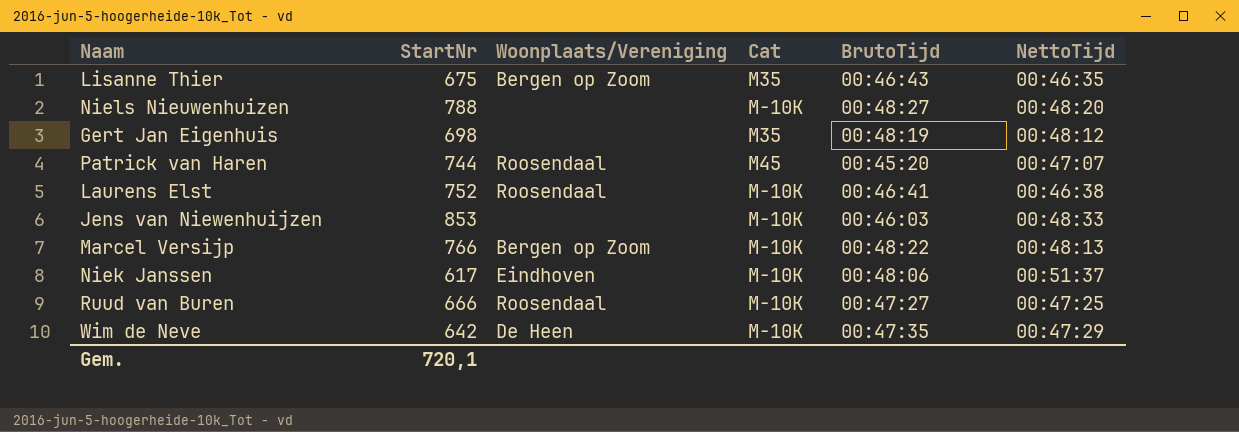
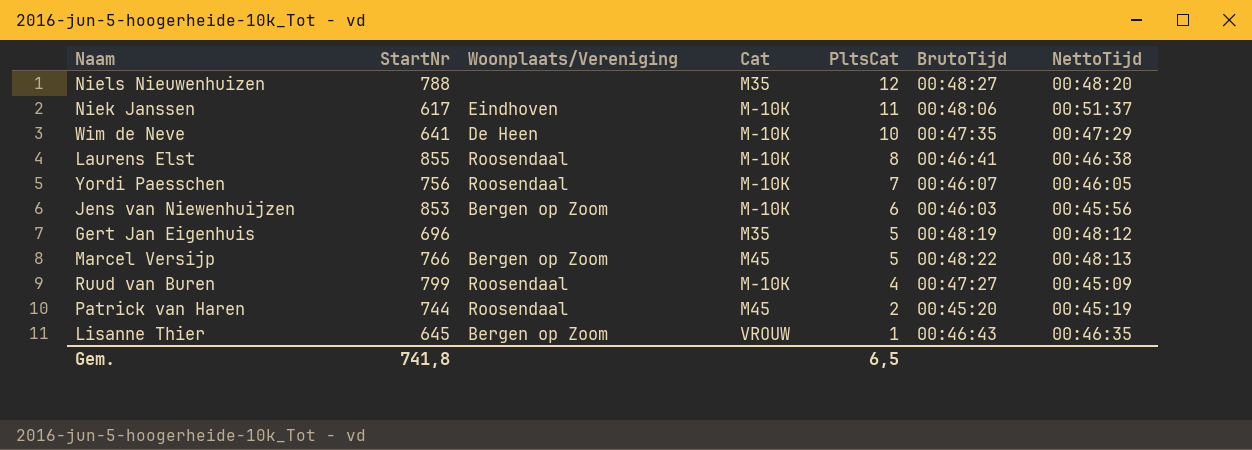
row order: none -> PltsCat descending
column PltsCat | position: none -> 5
Niels Nieuwenhuizen | Cat: M-10K -> M35
Wim de Neve | StartNr: 642 -> 641
Laurens Elst | StartNr: 752 -> 855
row Yordi Paesschen: none -> 756 | Roosendaal | M-10K | 7 | 00:46:07 | 00:46:05
Jens van Niewenhuijzen | Woonplaats/Vereniging: none -> Bergen op Zoom
Jens van Niewenhuijzen | NettoTijd: 00:48:33 -> 00:45:56
Gert Jan Eigenhuis | StartNr: 698 -> 696
Marcel Versijp | Cat: M-10K -> M45
Ruud van Buren | StartNr: 666 -> 799
Ruud van Buren | NettoTijd: 00:47:25 -> 00:45:09
Patrick van Haren | NettoTijd: 00:47:07 -> 00:45:19
Lisanne Thier | StartNr: 675 -> 645
Lisanne Thier | Cat: M35 -> VROUW
Gem. | StartNr: 720,1 -> 741,8

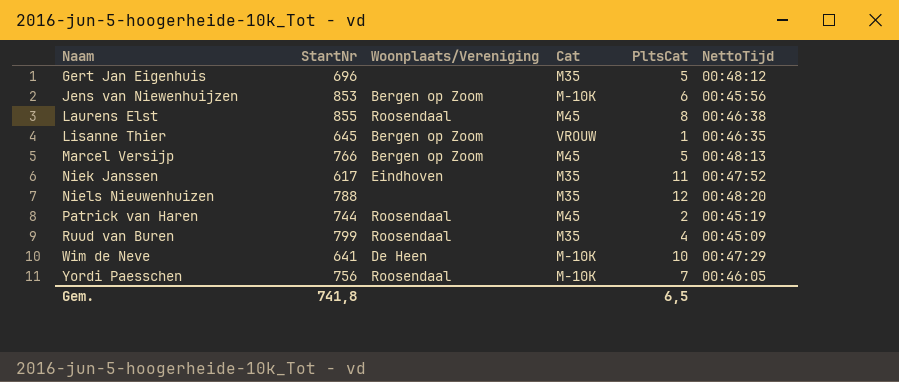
row order: PltsCat descending -> Naam ascending
column BrutoTijd | position: 6 -> none
Laurens Elst | Cat: M-10K -> M45
Niek Janssen | Cat: M-10K -> M35
Niek Janssen | NettoTijd: 00:51:37 -> 00:47:52
Ruud van Buren | Cat: M-10K -> M35

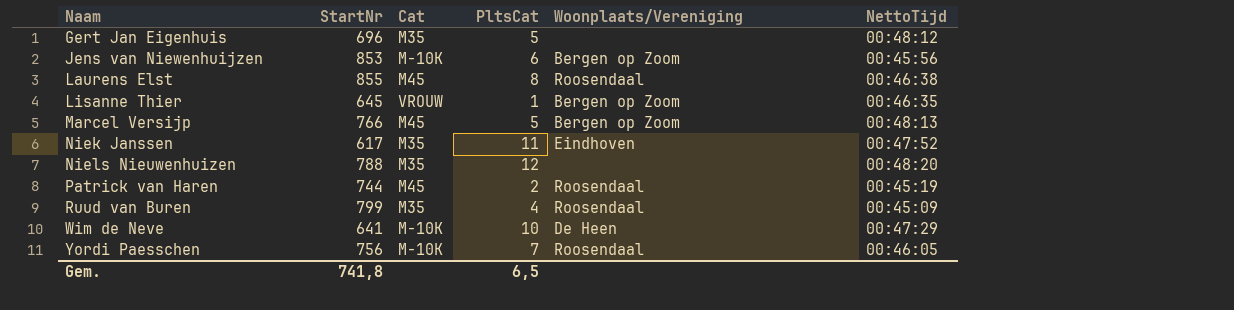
column Woonplaats/Vereniging | position: 3 -> 5

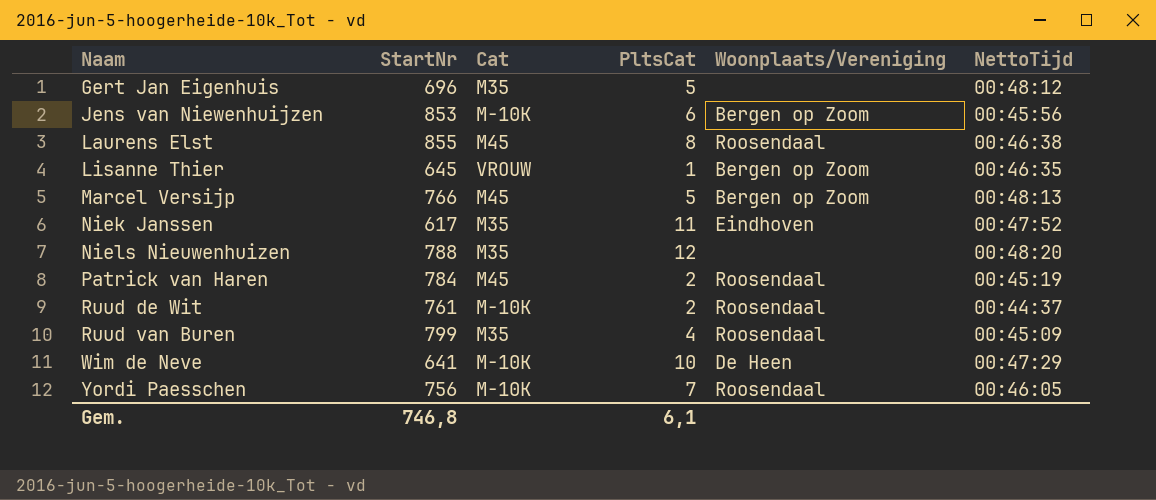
Patrick van Haren | StartNr: 744 -> 784
row Ruud de Wit: none -> 761 | M-10K | 2 | Roosendaal | 00:44:37
Gem. | StartNr: 741,8 -> 746,8
Gem. | PltsCat: 6,5 -> 6,1

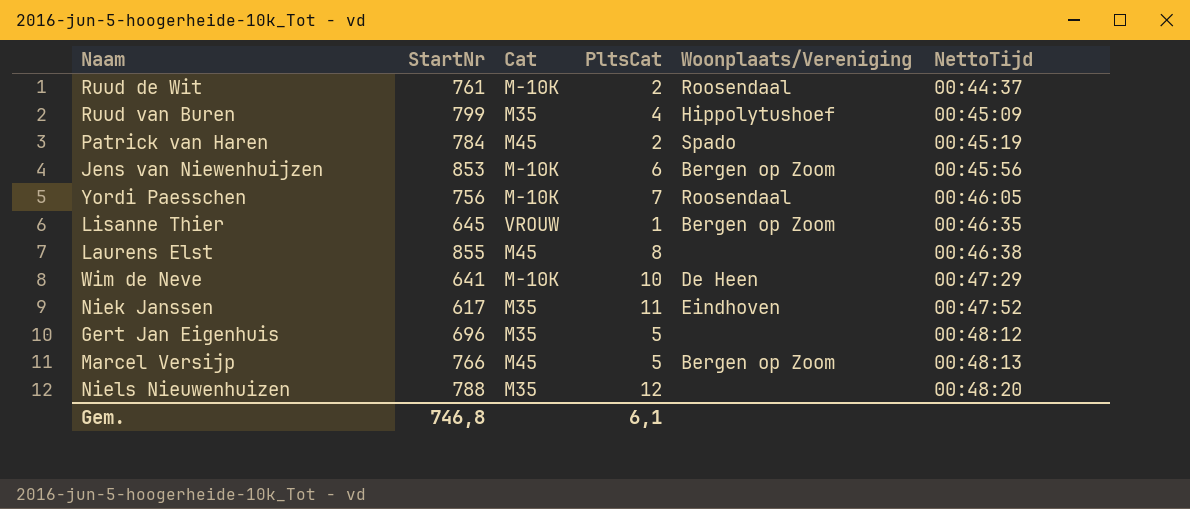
row order: Naam ascending -> NettoTijd ascending
Ruud van Buren | Woonplaats/Vereniging: Roosendaal -> Hippolytushoef
Patrick van Haren | Woonplaats/Vereniging: Roosendaal -> Spado
Laurens Elst | Woonplaats/Vereniging: Roosendaal -> none

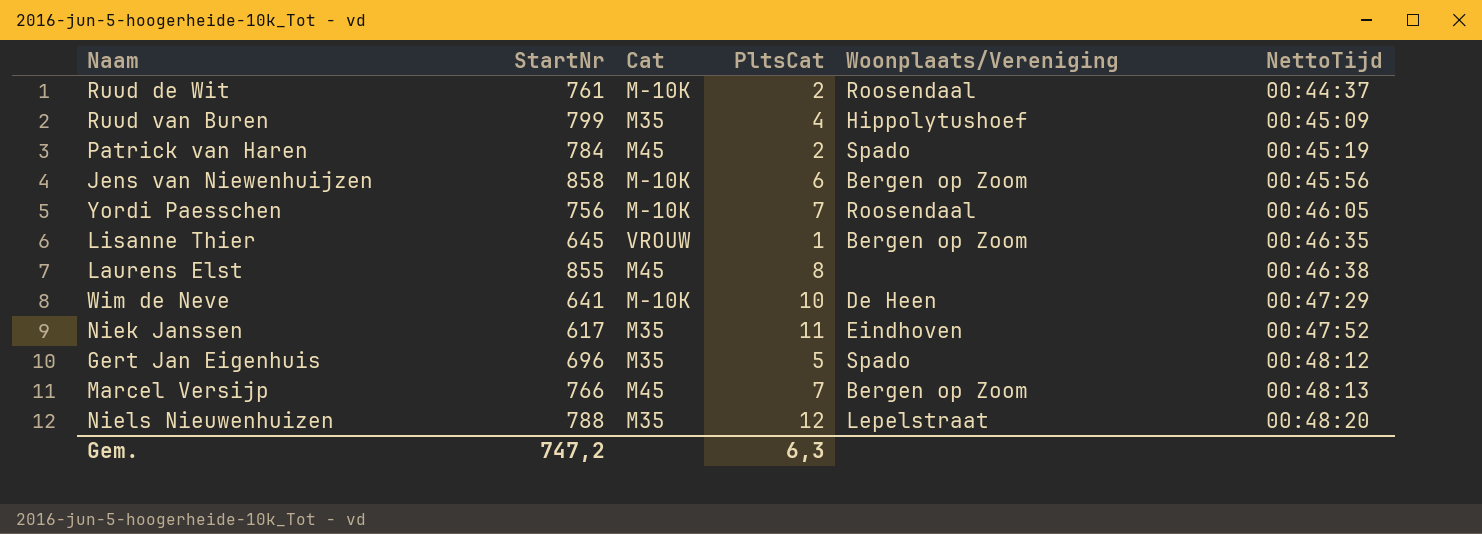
Jens van Niewenhuijzen | StartNr: 853 -> 858
Gert Jan Eigenhuis | Woonplaats/Vereniging: none -> Spado
Marcel Versijp | PltsCat: 5 -> 7
Niels Nieuwenhuizen | Woonplaats/Vereniging: none -> Lepelstraat
Gem. | StartNr: 746,8 -> 747,2
Gem. | PltsCat: 6,1 -> 6,3

